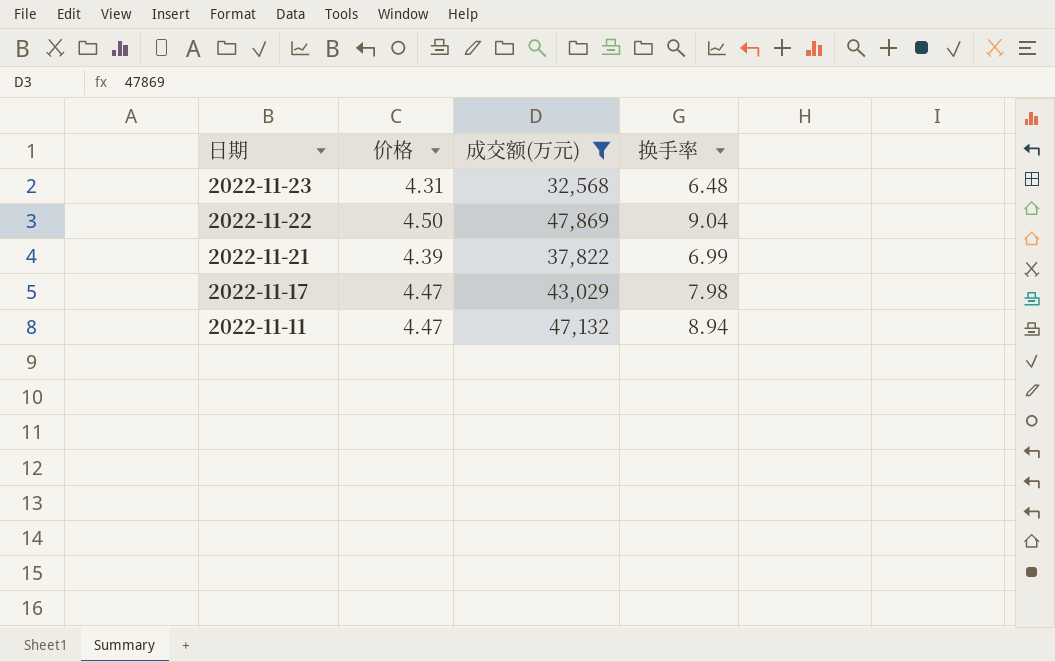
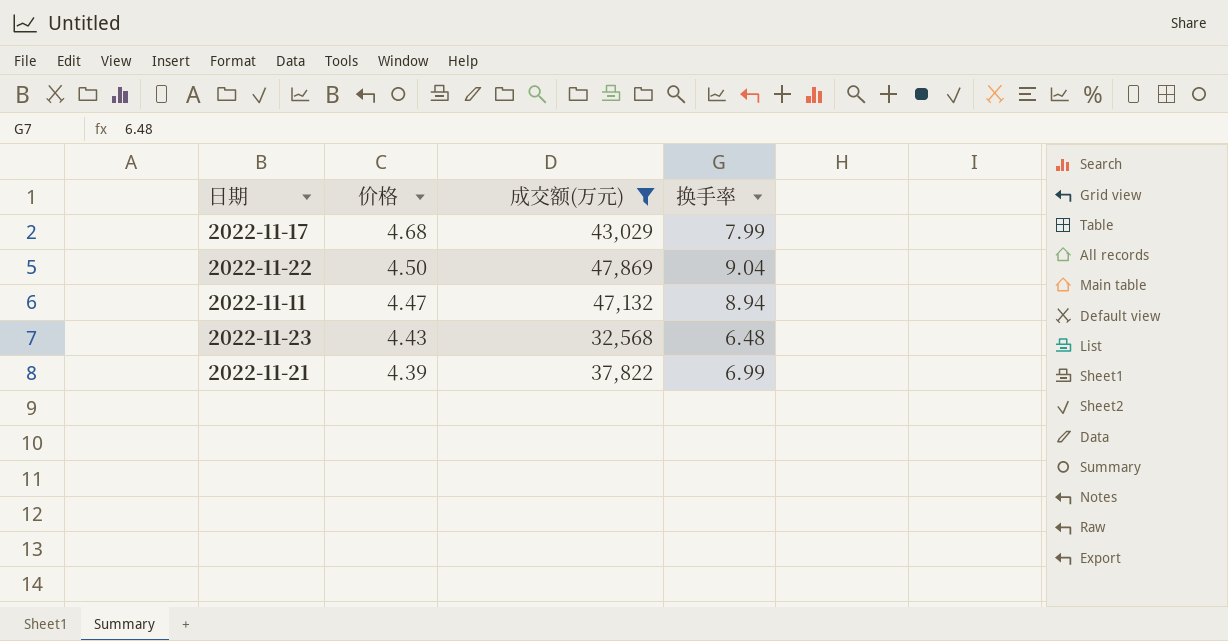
row order: 日期 descending -> 价格 descending
2022-11-17 | 价格: 4.47 -> 4.68
2022-11-17 | 换手率: 7.98 -> 7.99
2022-11-23 | 价格: 4.31 -> 4.43

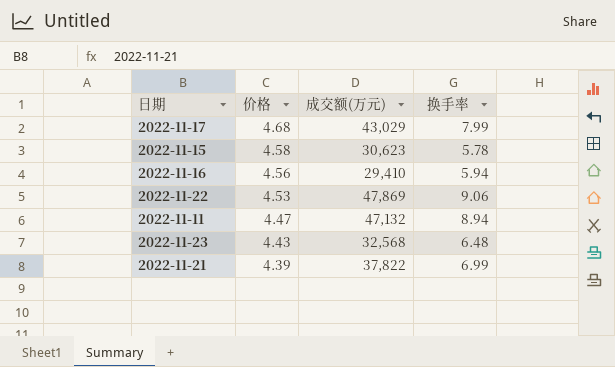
filter: 成交额(万元) >= 32,568 -> none
2022-11-22 | 价格: 4.50 -> 4.53
2022-11-22 | 换手率: 9.04 -> 9.06

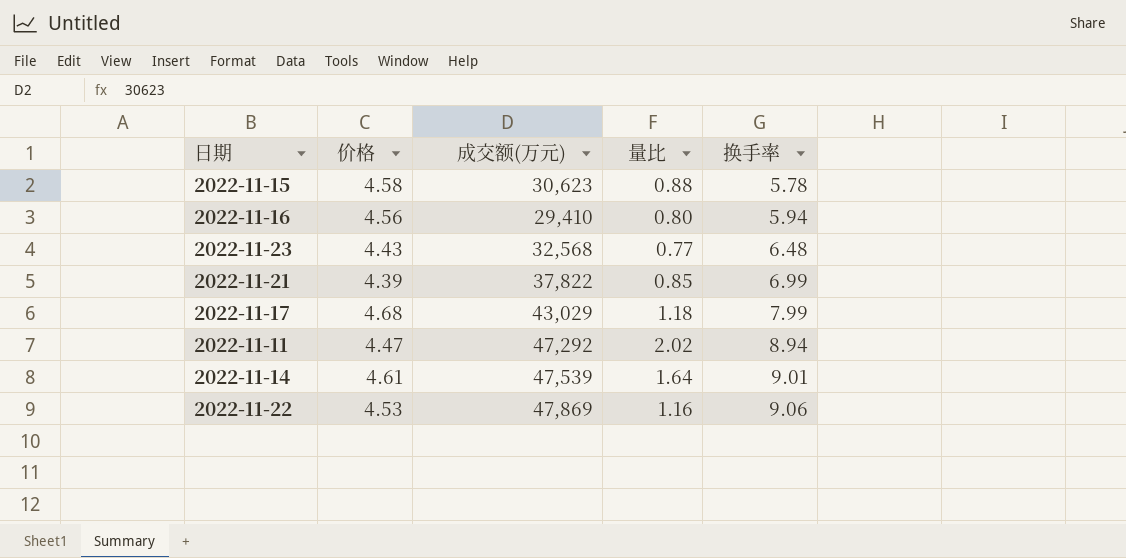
row order: 价格 descending -> 换手率 ascending
column 量比 | position: none -> 4
2022-11-11 | 成交额(万元): 47,132 -> 47,292
row 2022-11-14: none -> 4.61 | 47,539 | 1.64 | 9.01

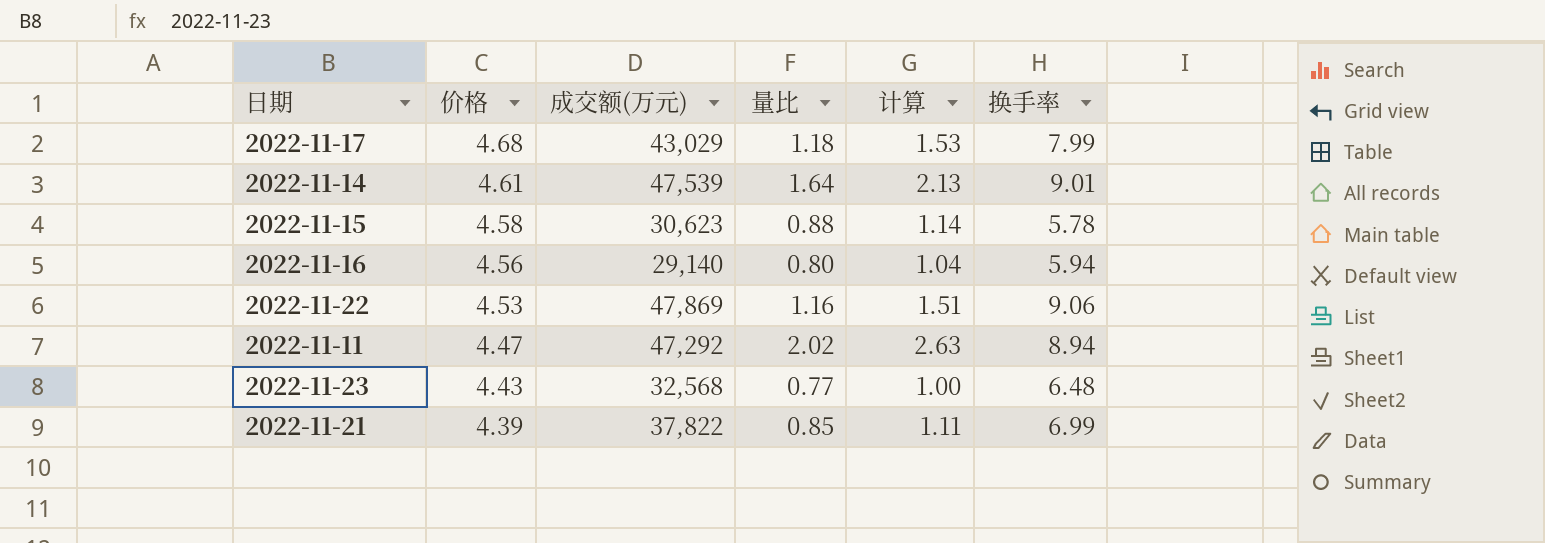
row order: 换手率 ascending -> 价格 descending
column 计算 | formula: none -> [量比] * 1.3
2022-11-16 | 成交额(万元): 29,410 -> 29,140

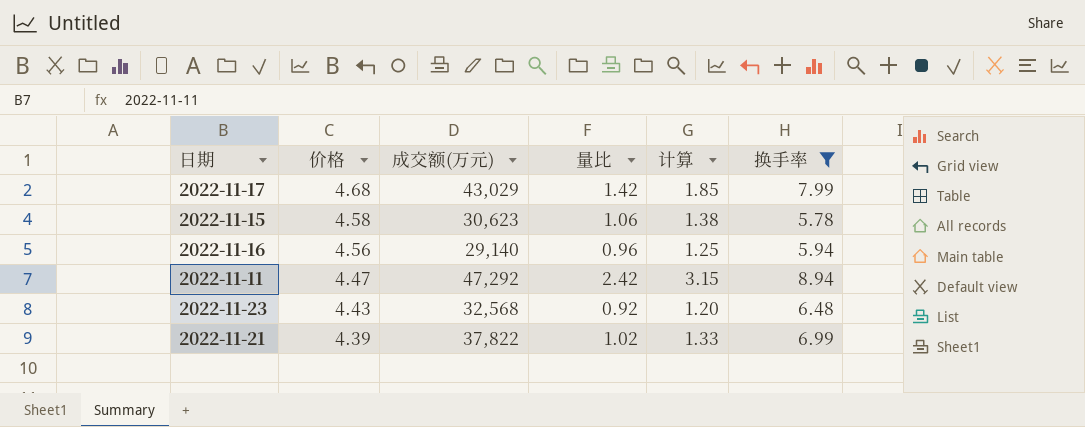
filter: none -> 换手率 <= 8.94
2022-11-17 | 量比: 1.18 -> 1.42
2022-11-17 | 计算: 1.53 -> 1.85
2022-11-15 | 量比: 0.88 -> 1.06
2022-11-15 | 计算: 1.14 -> 1.38
2022-11-16 | 量比: 0.80 -> 0.96
2022-11-16 | 计算: 1.04 -> 1.25
2022-11-11 | 量比: 2.02 -> 2.42
2022-11-11 | 计算: 2.63 -> 3.15
2022-11-23 | 量比: 0.77 -> 0.92
2022-11-23 | 计算: 1.00 -> 1.20
2022-11-21 | 量比: 0.85 -> 1.02
2022-11-21 | 计算: 1.11 -> 1.33

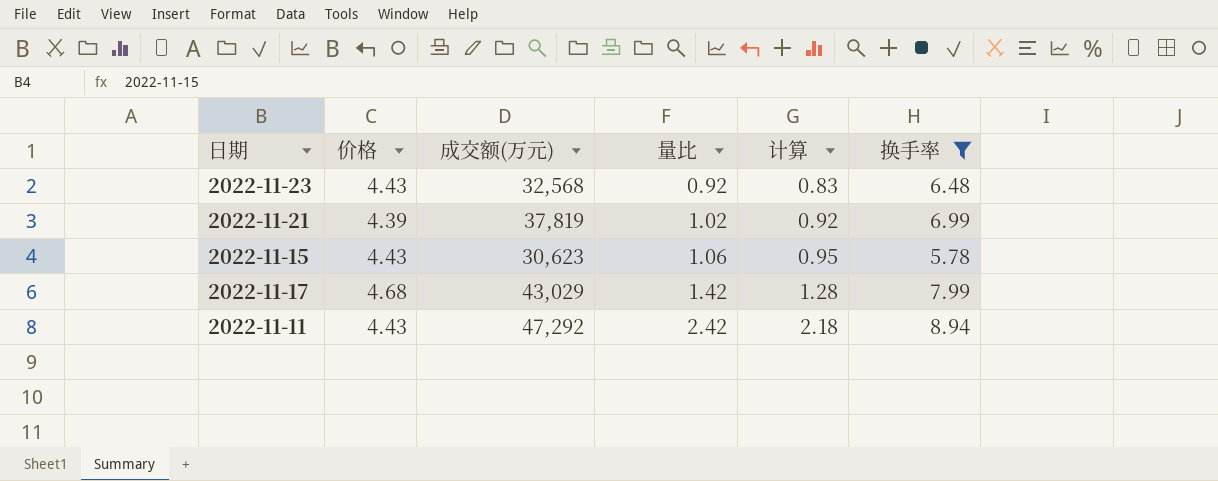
row order: 价格 descending -> 量比 ascending
column 计算 | formula: [量比] * 1.3 -> [量比] * 0.9
row 2022-11-16: 4.56 | 29,140 | 0.96 | 1.25 | 5.94 -> none
2022-11-21 | 成交额(万元): 37,822 -> 37,819
2022-11-15 | 价格: 4.58 -> 4.43
2022-11-11 | 价格: 4.47 -> 4.43

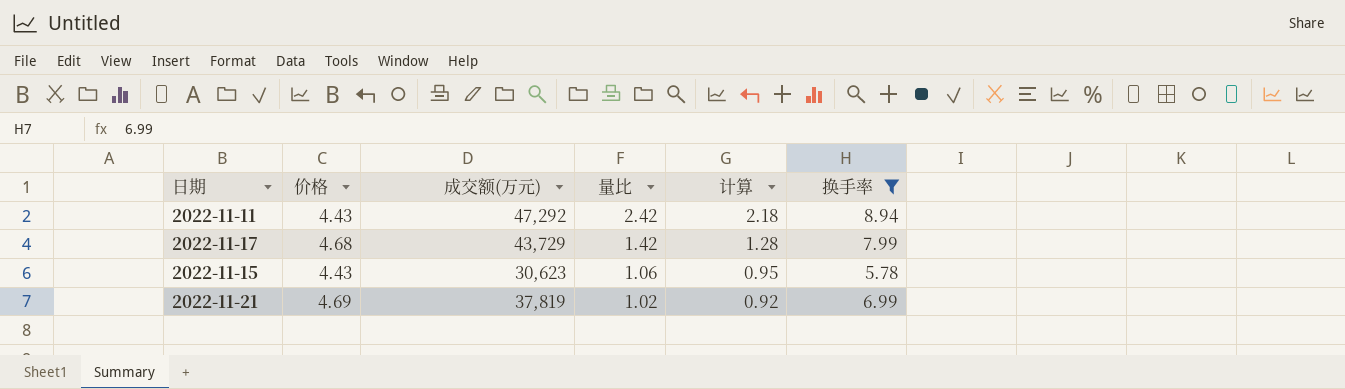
row order: 量比 ascending -> 量比 descending
row 2022-11-23: 4.43 | 32,568 | 0.92 | 0.83 | 6.48 -> none
2022-11-17 | 成交额(万元): 43,029 -> 43,729
2022-11-21 | 价格: 4.39 -> 4.69

